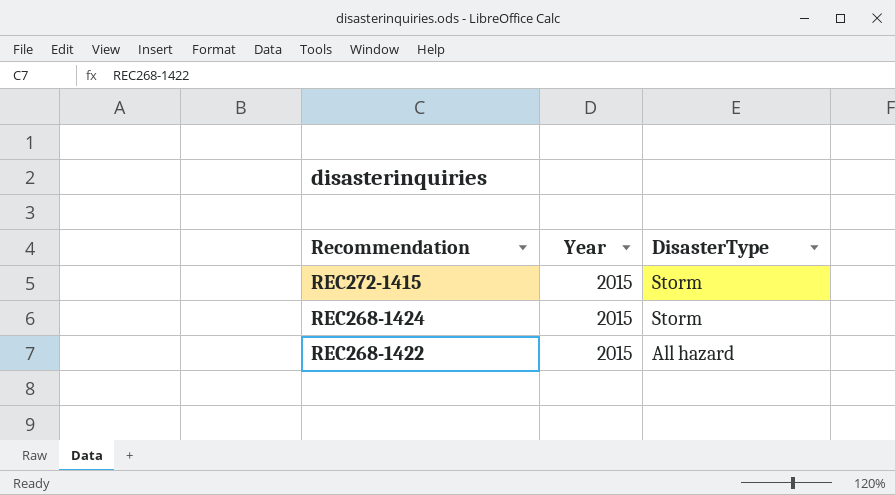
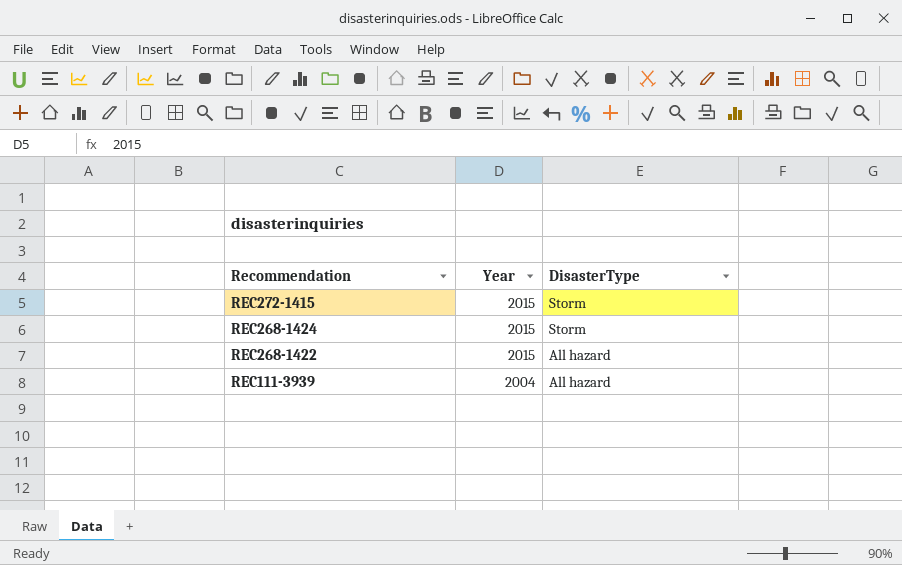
row REC111-3939: none -> 2004 | All hazard

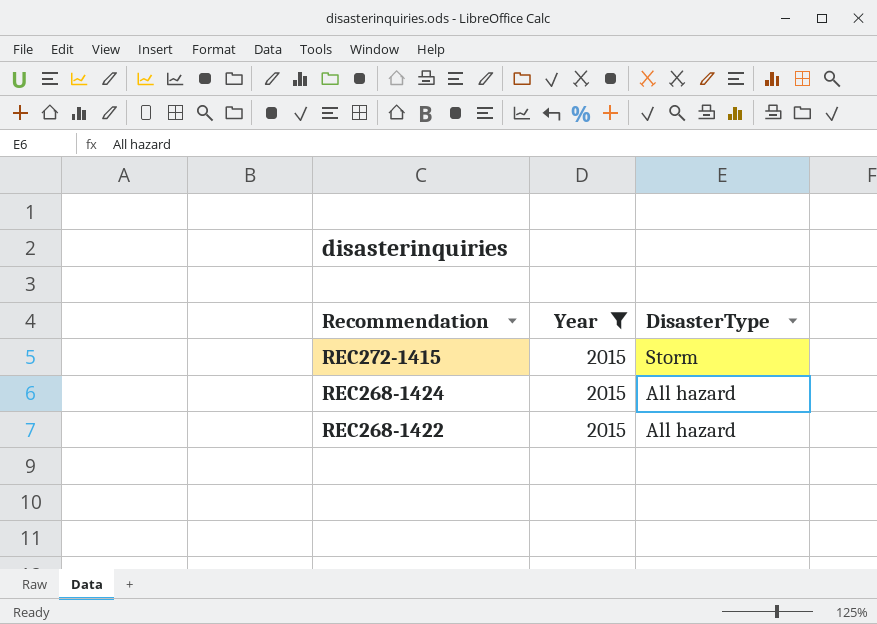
filter: none -> Year = 2015
REC268-1424 | DisasterType: Storm -> All hazard

